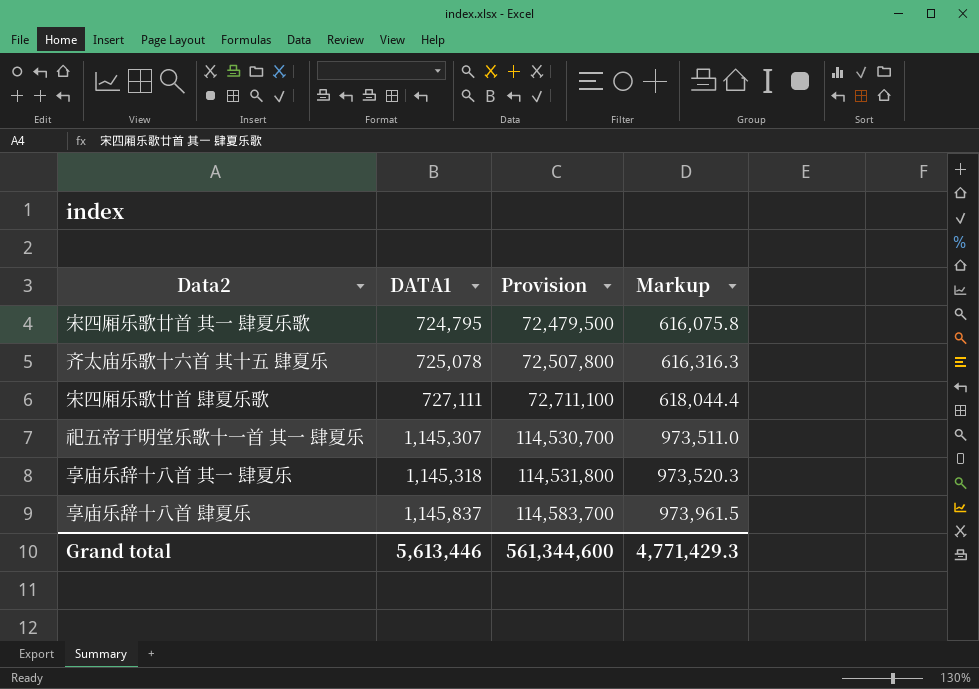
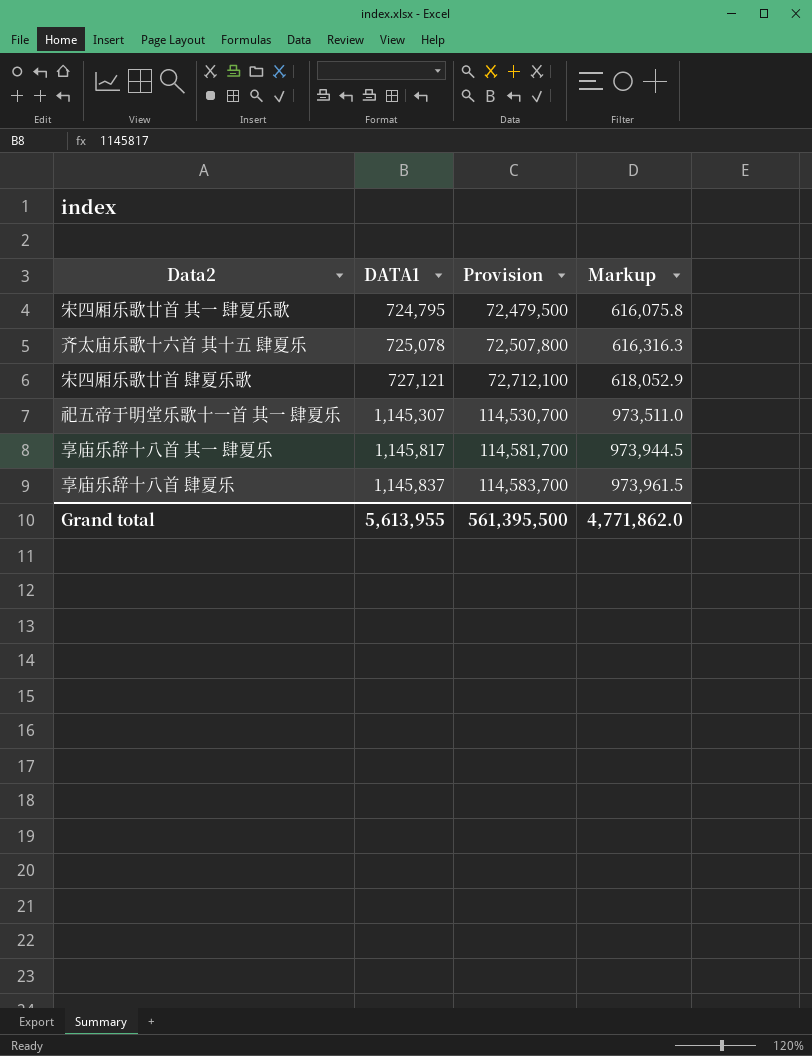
宋四厢乐歌廿首 肆夏乐歌 | DATA1: 727,111 -> 727,121
宋四厢乐歌廿首 肆夏乐歌 | Provision: 72,711,100 -> 72,712,100
宋四厢乐歌廿首 肆夏乐歌 | Markup: 618,044.4 -> 618,052.9
享庙乐辞十八首 其一 肆夏乐 | DATA1: 1,145,318 -> 1,145,817
享庙乐辞十八首 其一 肆夏乐 | Provision: 114,531,800 -> 114,581,700
享庙乐辞十八首 其一 肆夏乐 | Markup: 973,520.3 -> 973,944.5
Grand total | DATA1: 5,613,446 -> 5,613,955
Grand total | Provision: 561,344,600 -> 561,395,500
Grand total | Markup: 4,771,429.3 -> 4,771,862.0

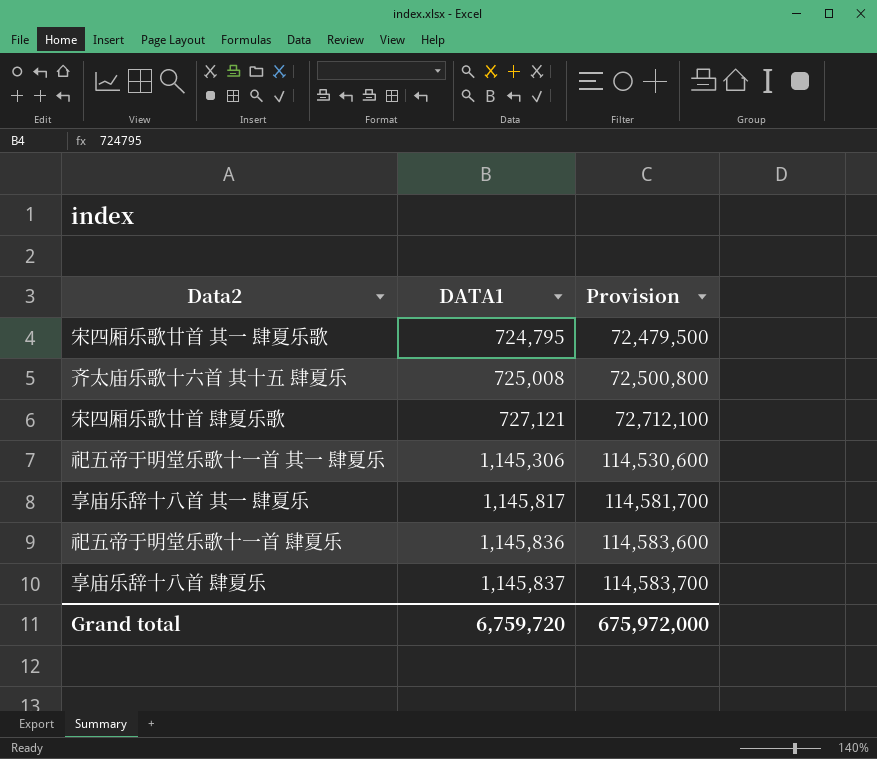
column Markup | formula: [DATA1] * 0.85 -> none
齐太庙乐歌十六首 其十五 肆夏乐 | DATA1: 725,078 -> 725,008
齐太庙乐歌十六首 其十五 肆夏乐 | Provision: 72,507,800 -> 72,500,800
祀五帝于明堂乐歌十一首 其一 肆夏乐 | DATA1: 1,145,307 -> 1,145,306
祀五帝于明堂乐歌十一首 其一 肆夏乐 | Provision: 114,530,700 -> 114,530,600
row 祀五帝于明堂乐歌十一首 肆夏乐: none -> 1,145,836 | 114,583,600
Grand total | DATA1: 5,613,955 -> 6,759,720
Grand total | Provision: 561,395,500 -> 675,972,000

